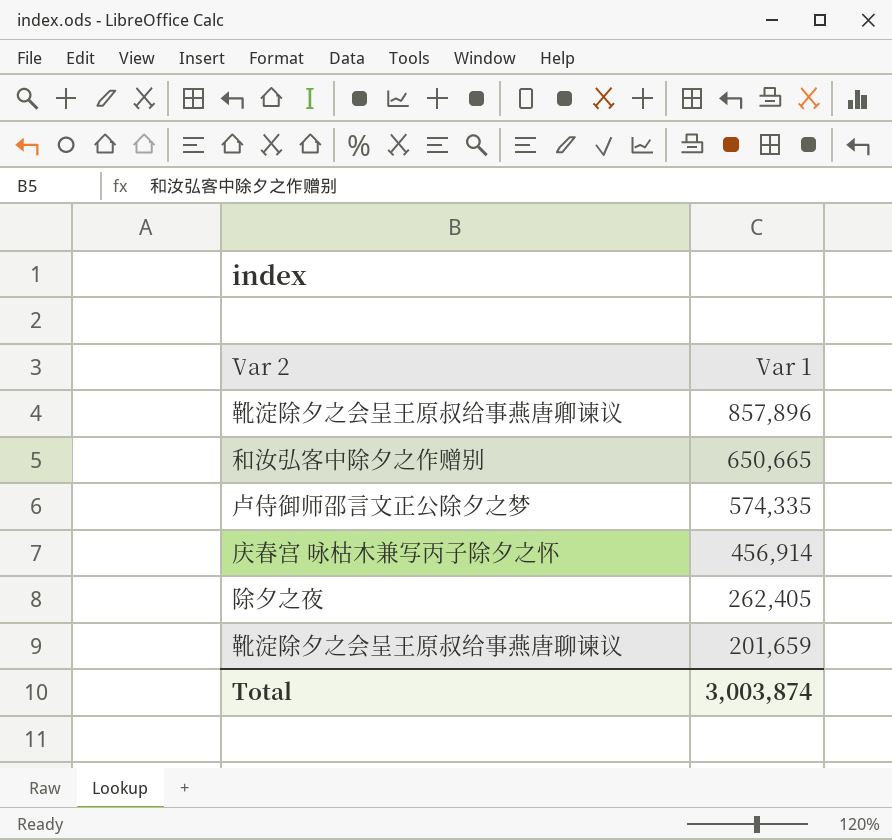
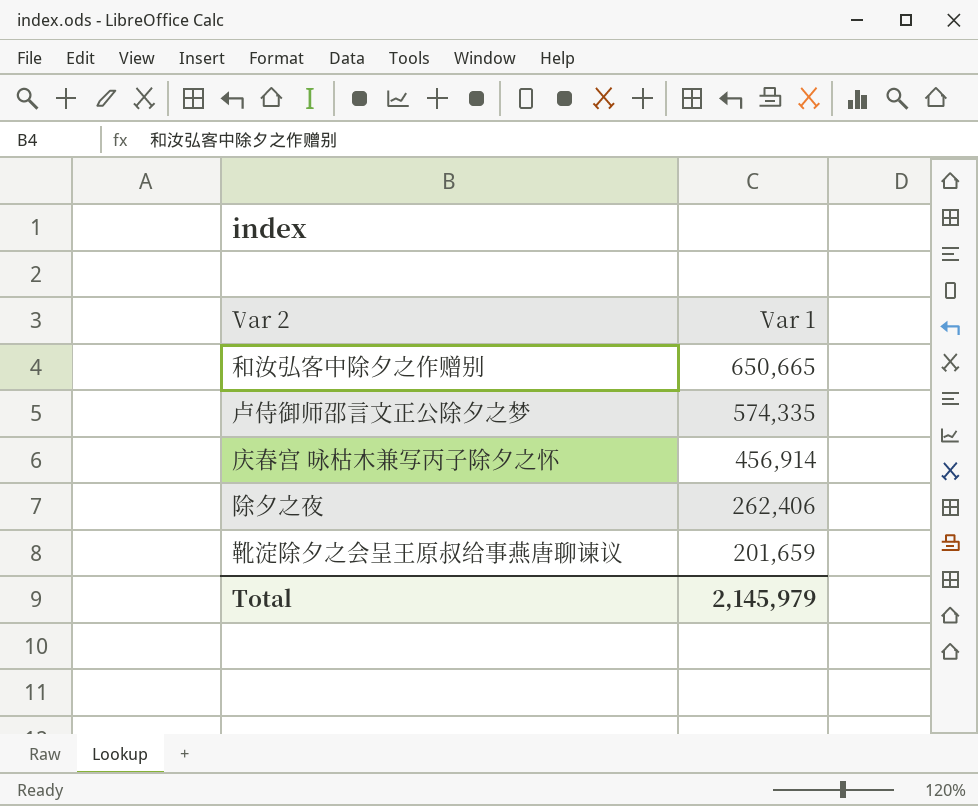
row 靴淀除夕之会呈王原叔给事燕唐卿谏议: 857,896 -> none
除夕之夜 | Var 1: 262,405 -> 262,406
Total | Var 1: 3,003,874 -> 2,145,979

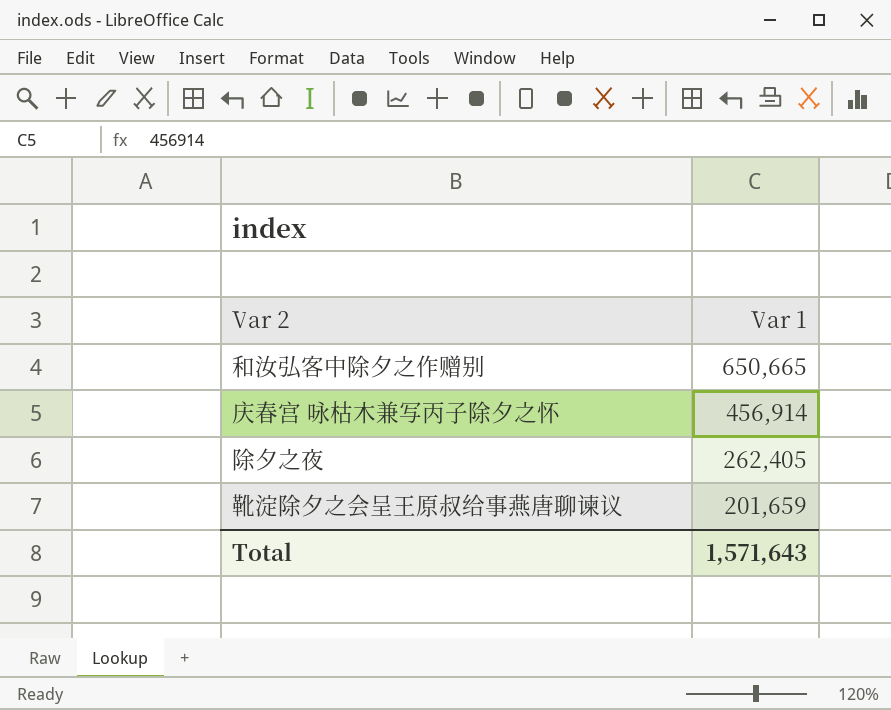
row 卢侍御师邵言文正公除夕之梦: 574,335 -> none
除夕之夜 | Var 1: 262,406 -> 262,405
Total | Var 1: 2,145,979 -> 1,571,643

